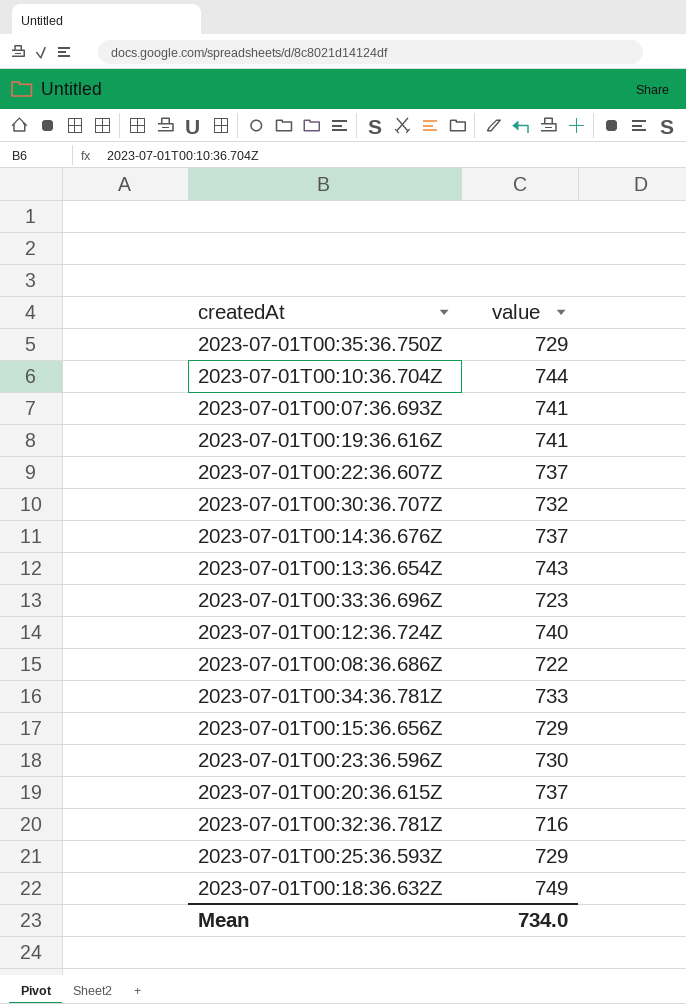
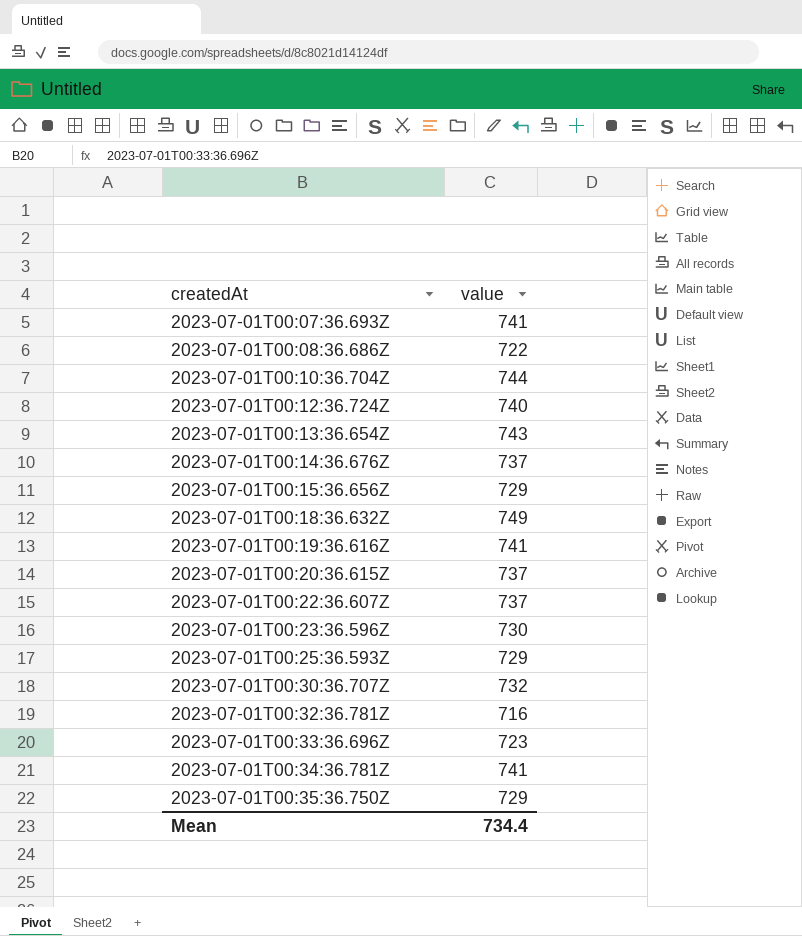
row order: none -> createdAt ascending
2023-07-01T00:34:36.781Z | value: 733 -> 741
Mean | value: 734.0 -> 734.4

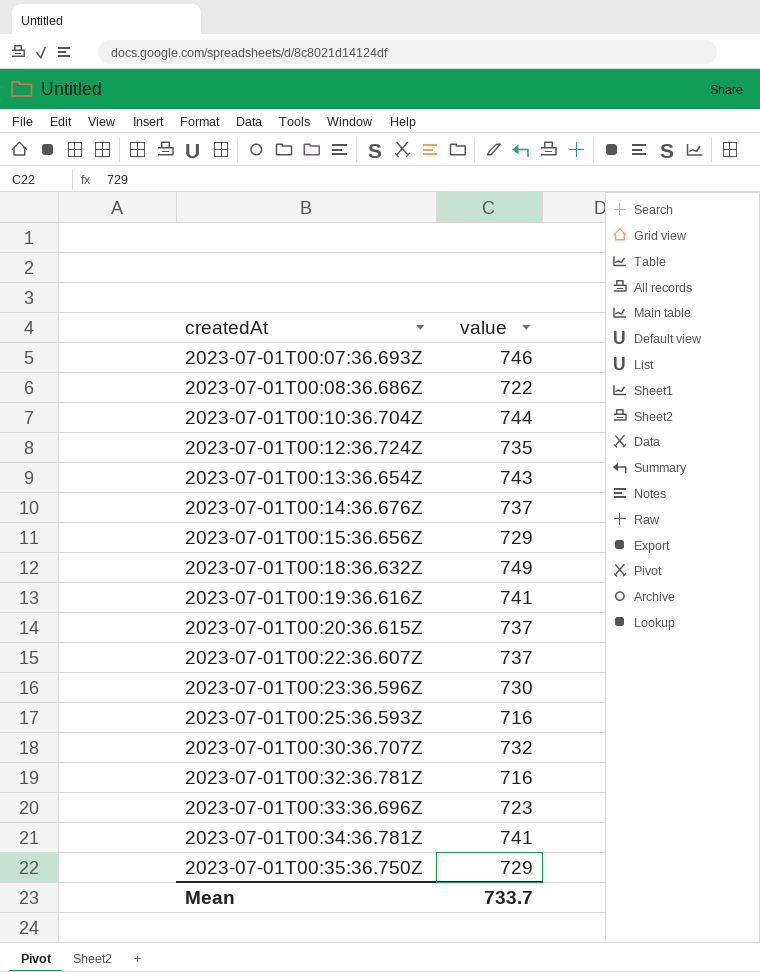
2023-07-01T00:07:36.693Z | value: 741 -> 746
2023-07-01T00:12:36.724Z | value: 740 -> 735
2023-07-01T00:25:36.593Z | value: 729 -> 716
Mean | value: 734.4 -> 733.7

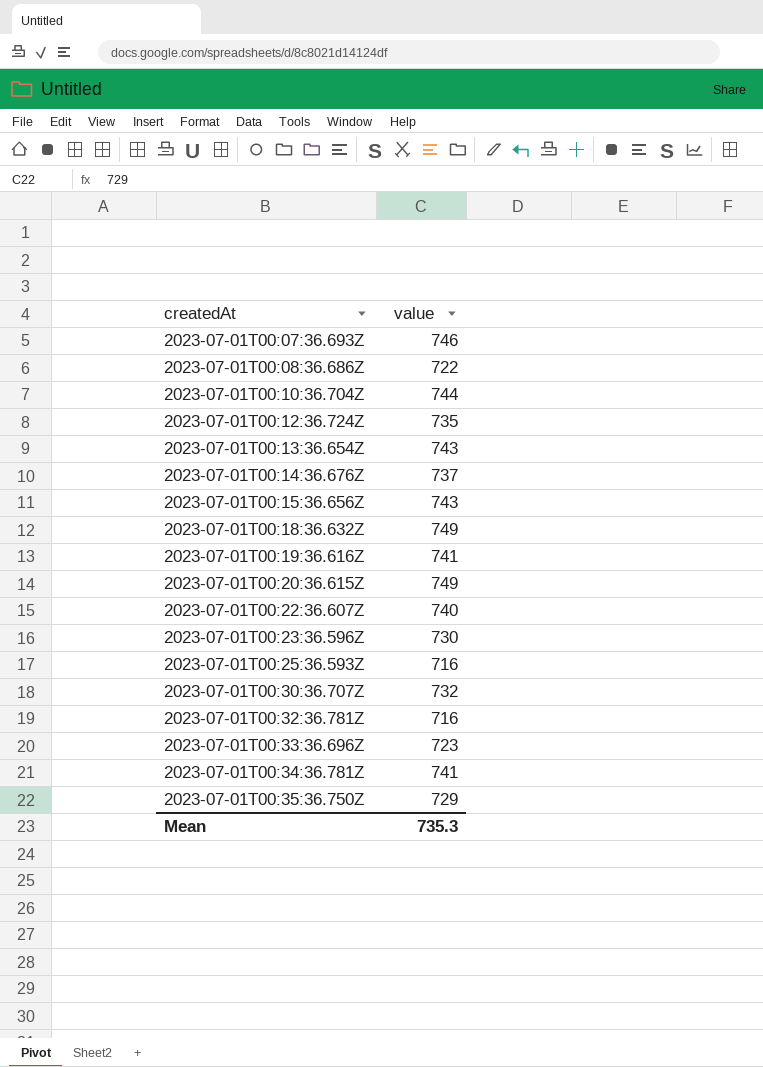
2023-07-01T00:15:36.656Z | value: 729 -> 743
2023-07-01T00:20:36.615Z | value: 737 -> 749
2023-07-01T00:22:36.607Z | value: 737 -> 740
Mean | value: 733.7 -> 735.3

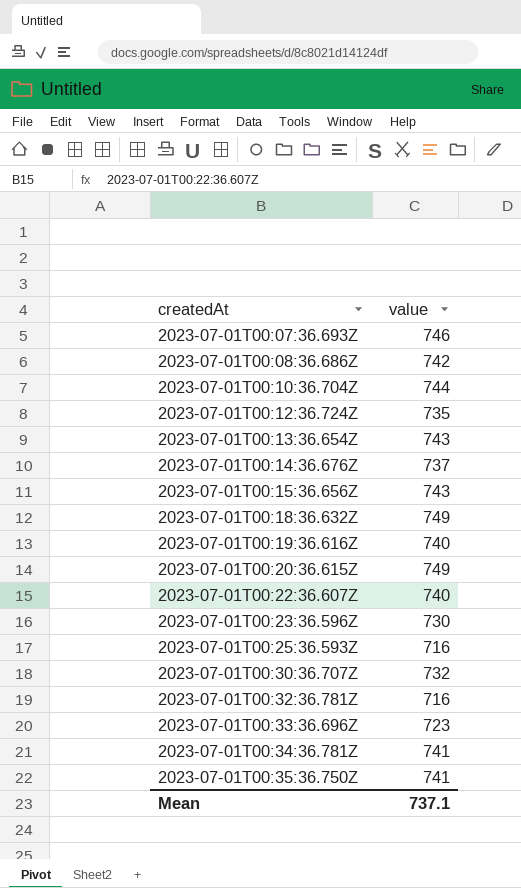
2023-07-01T00:08:36.686Z | value: 722 -> 742
2023-07-01T00:19:36.616Z | value: 741 -> 740
2023-07-01T00:35:36.750Z | value: 729 -> 741
Mean | value: 735.3 -> 737.1

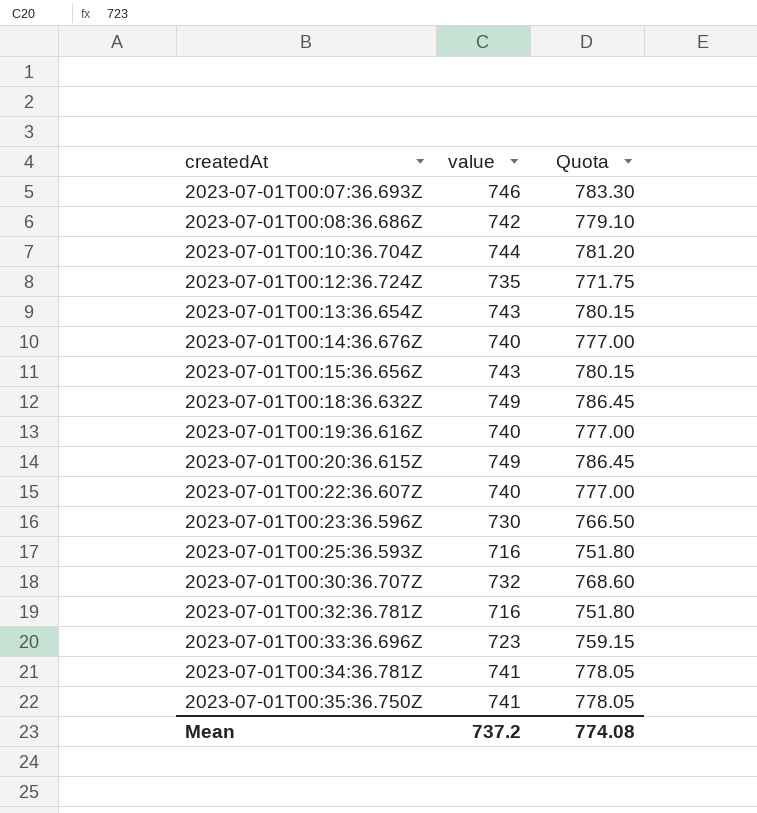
column Quota | formula: none -> [value] * 1.05
2023-07-01T00:14:36.676Z | value: 737 -> 740
Mean | value: 737.1 -> 737.2

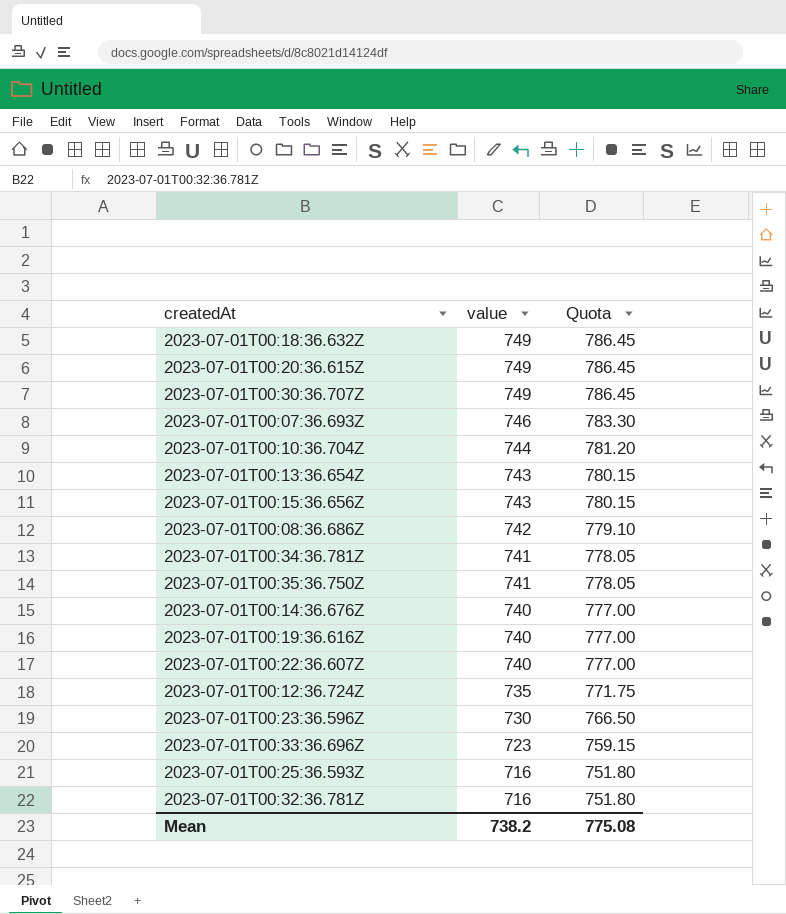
row order: createdAt ascending -> value descending
2023-07-01T00:30:36.707Z | value: 732 -> 749
2023-07-01T00:30:36.707Z | Quota: 768.60 -> 786.45
Mean | value: 737.2 -> 738.2
Mean | Quota: 774.08 -> 775.08

